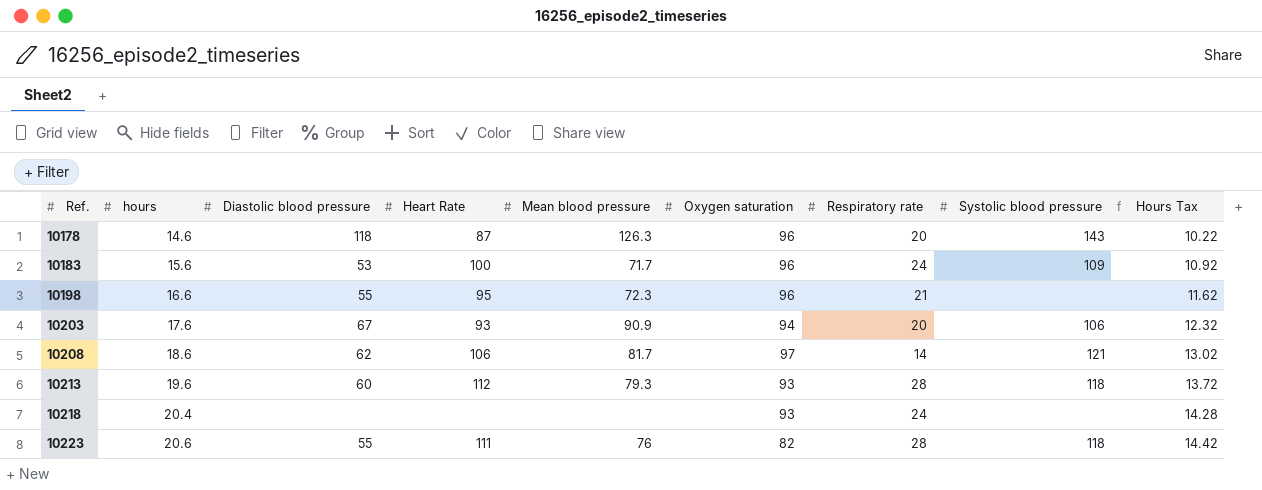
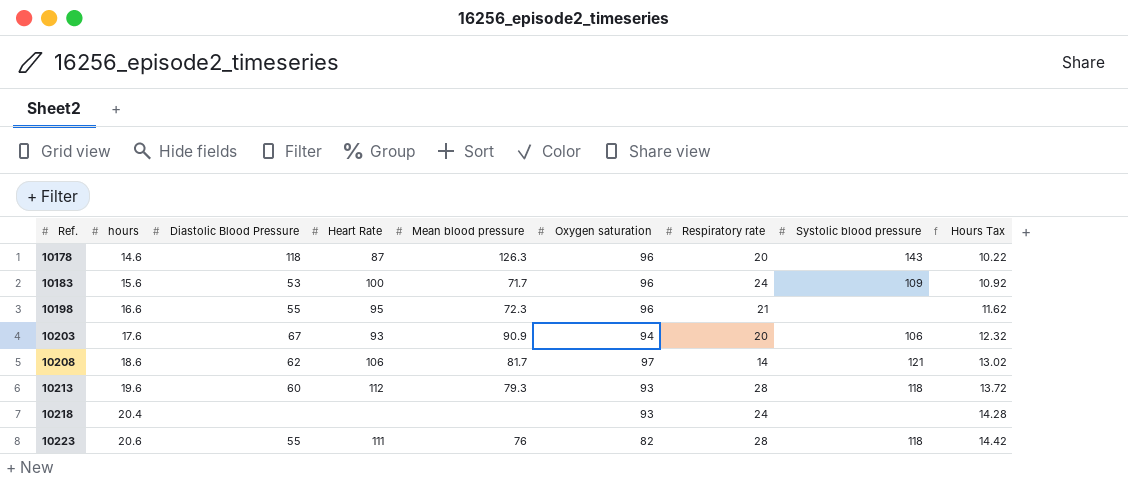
column name: Diastolic blood pressure -> Diastolic Blood Pressure

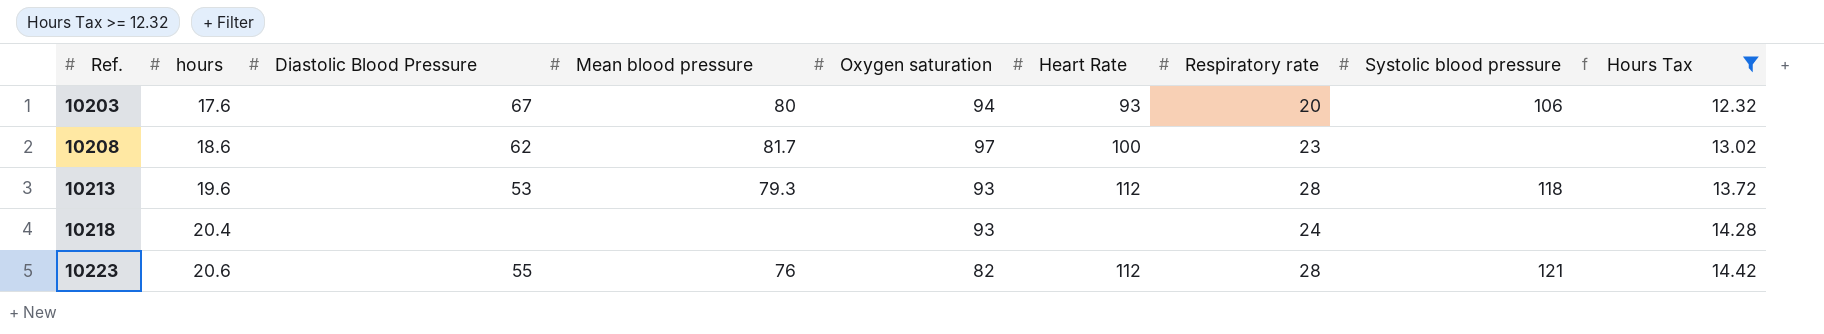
filter: none -> Hours Tax >= 12.32
column Heart Rate | position: 4 -> 6
10203 | Mean blood pressure: 90.9 -> 80
10208 | Heart Rate: 106 -> 100
10208 | Respiratory rate: 14 -> 23
10208 | Systolic blood pressure: 121 -> none
10213 | Diastolic Blood Pressure: 60 -> 53
10223 | Heart Rate: 111 -> 112
10223 | Systolic blood pressure: 118 -> 121

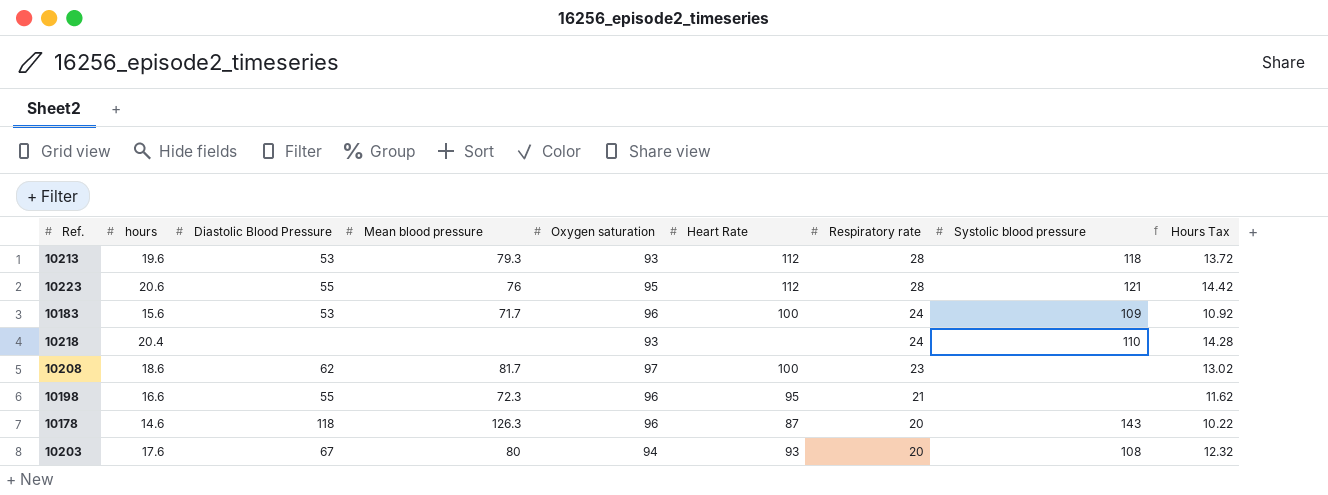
filter: Hours Tax >= 12.32 -> none
row order: Ref. ascending -> Respiratory rate descending
10223 | Oxygen saturation: 82 -> 95
10218 | Systolic blood pressure: none -> 110
10203 | Systolic blood pressure: 106 -> 108

